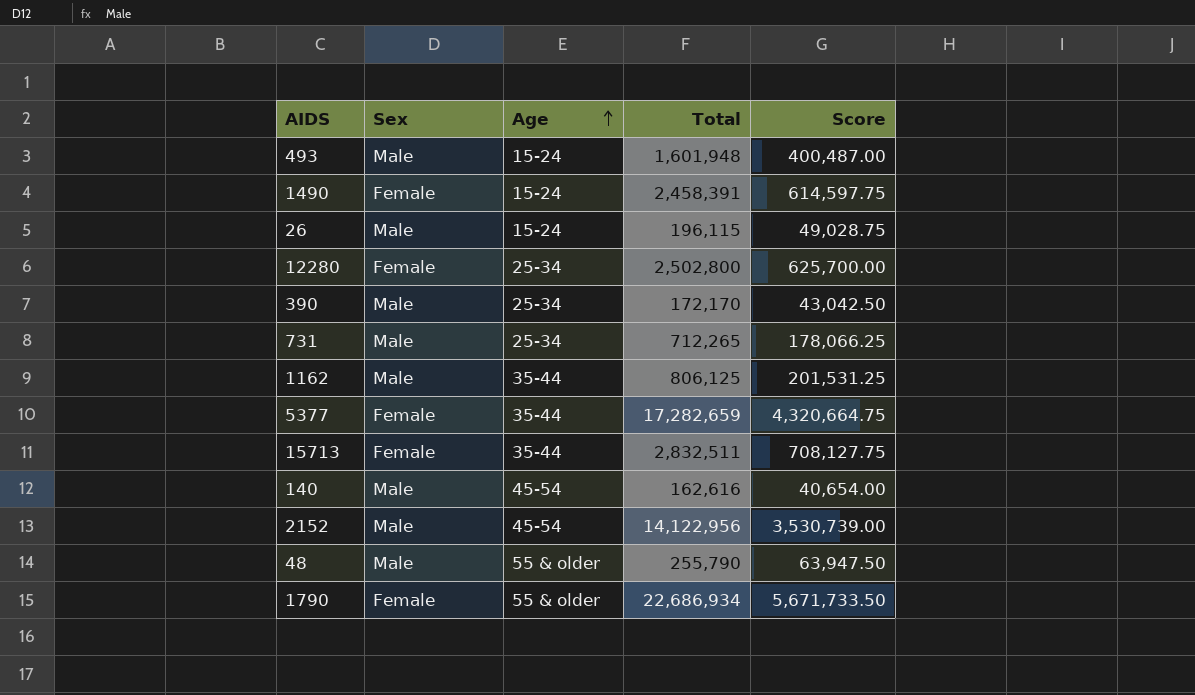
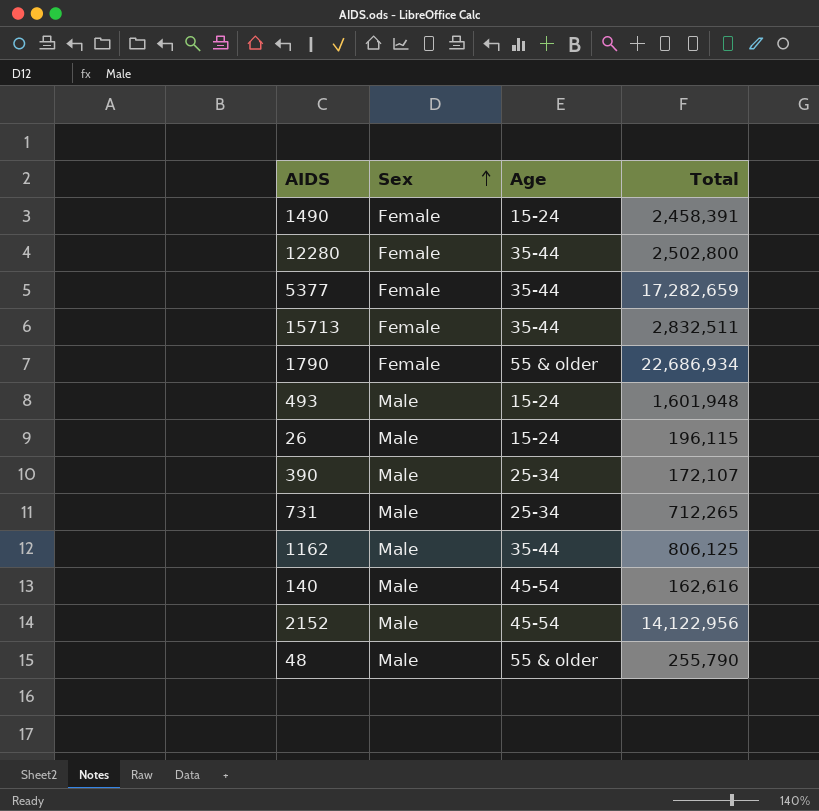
row order: Age ascending -> Sex ascending
column Score | formula: [Total] * 0.25 -> none
12280 | Age: 25-34 -> 35-44
390 | Total: 172,170 -> 172,107

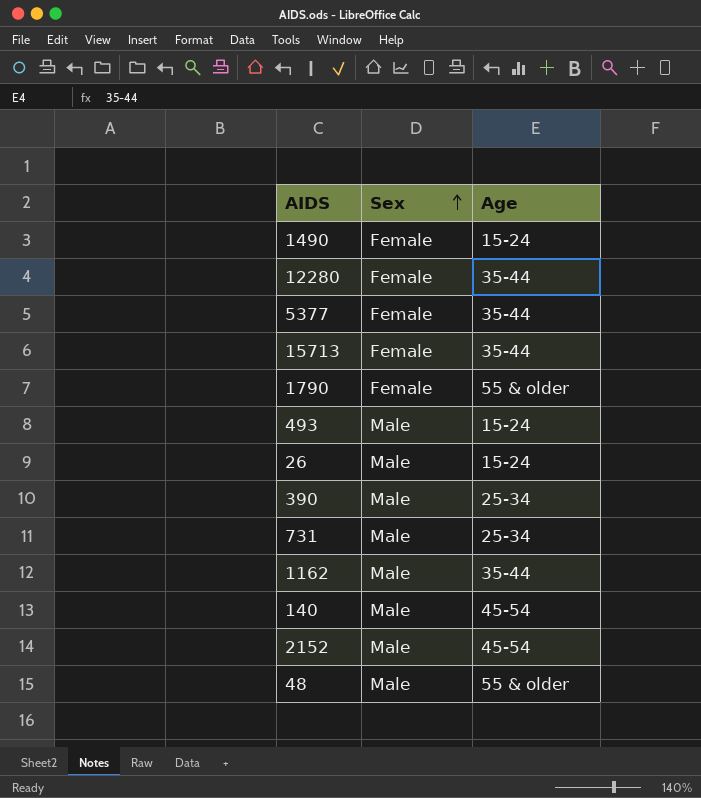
column Total | position: 4 -> none

